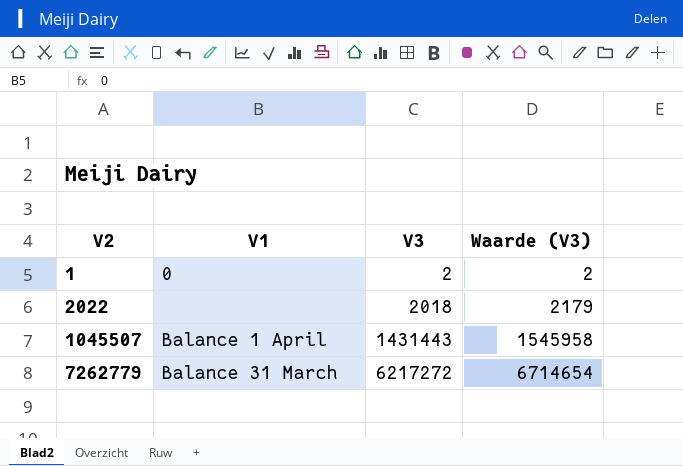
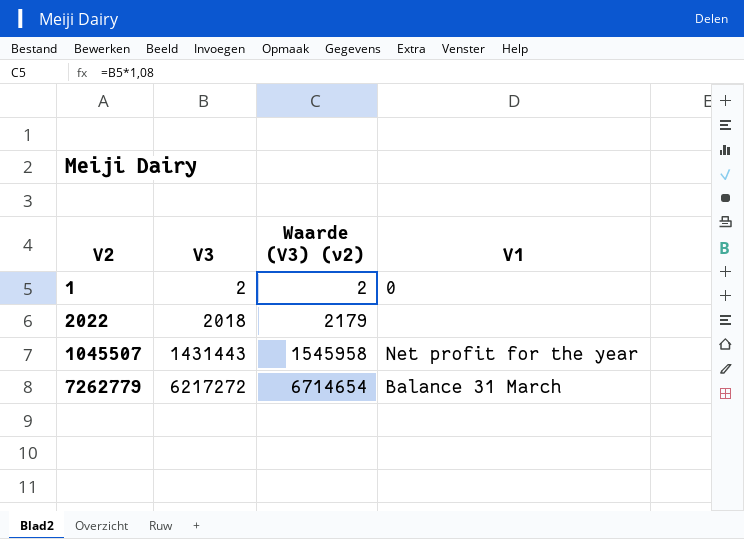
column name: Waarde (V3) -> Waarde (V3) (v2)
column V1 | position: 2 -> 4
1045507 | V1: Balance 1 April -> Net profit for the year

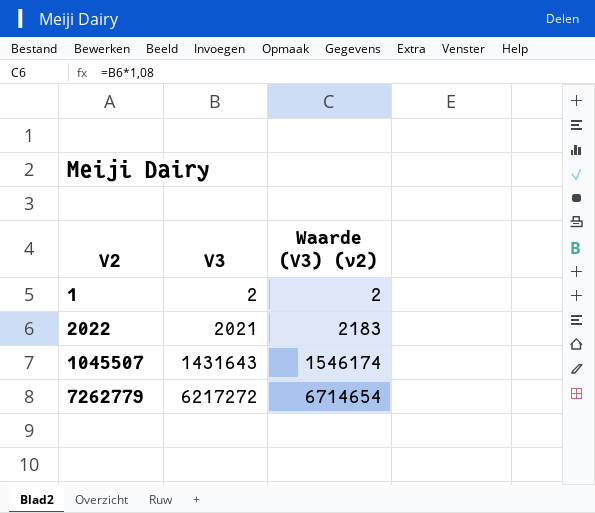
column V1 | position: 4 -> none
2022 | V3: 2018 -> 2021
2022 | Waarde (V3) (v2): 2179 -> 2183
1045507 | V3: 1431443 -> 1431643
1045507 | Waarde (V3) (v2): 1545958 -> 1546174

